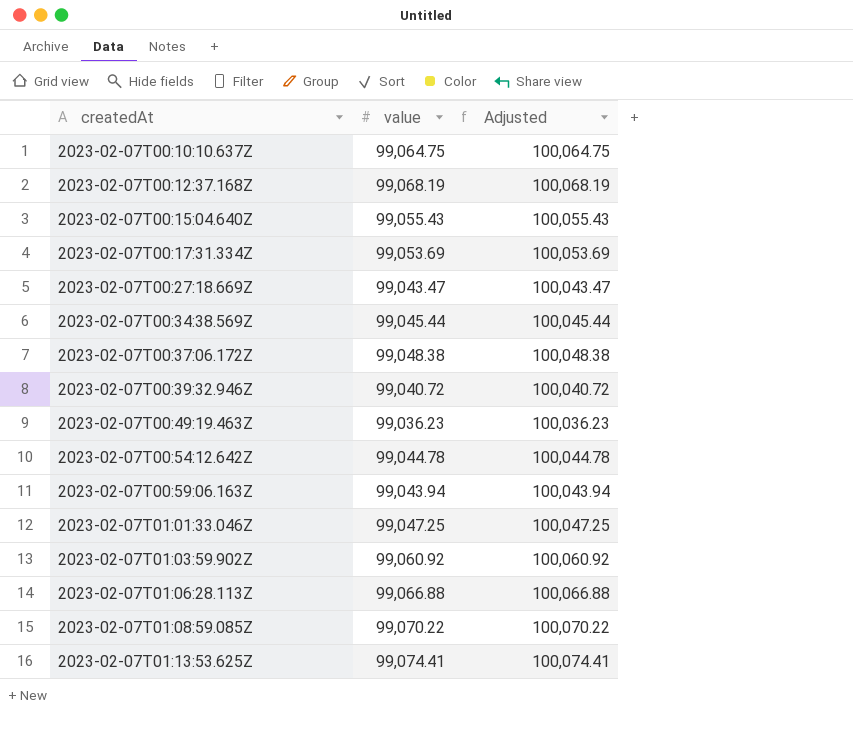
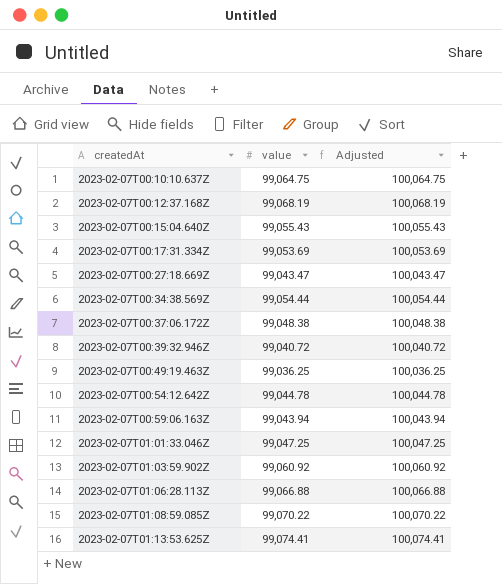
2023-02-07T00:34:38.569Z | value: 99,045.44 -> 99,054.44
2023-02-07T00:34:38.569Z | Adjusted: 100,045.44 -> 100,054.44
2023-02-07T00:49:19.463Z | value: 99,036.23 -> 99,036.25
2023-02-07T00:49:19.463Z | Adjusted: 100,036.23 -> 100,036.25

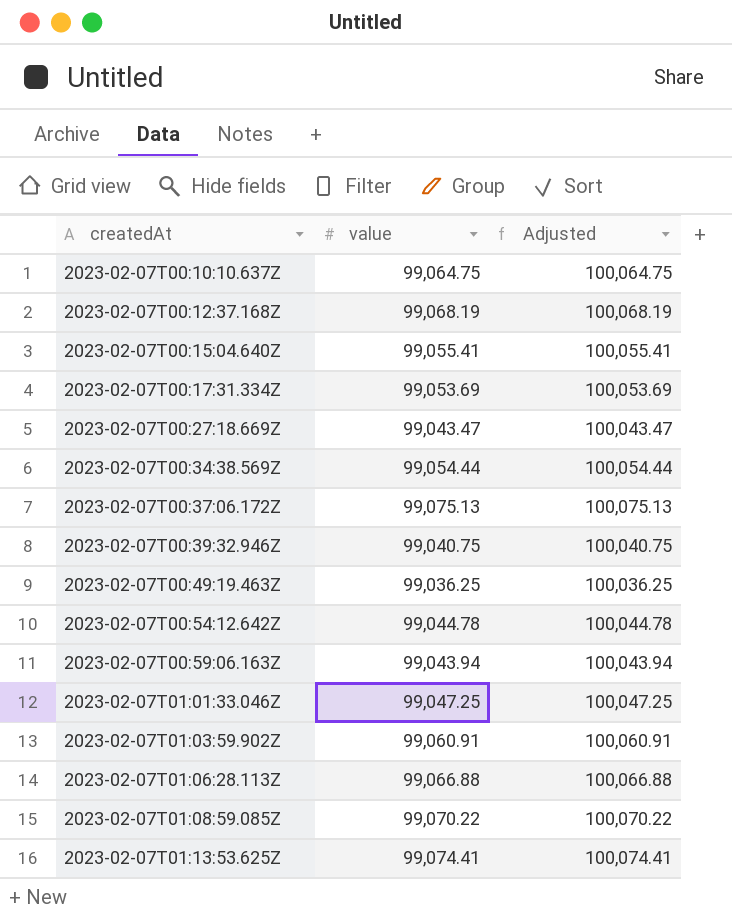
2023-02-07T00:15:04.640Z | value: 99,055.43 -> 99,055.41
2023-02-07T00:15:04.640Z | Adjusted: 100,055.43 -> 100,055.41
2023-02-07T00:37:06.172Z | value: 99,048.38 -> 99,075.13
2023-02-07T00:37:06.172Z | Adjusted: 100,048.38 -> 100,075.13
2023-02-07T00:39:32.946Z | value: 99,040.72 -> 99,040.75
2023-02-07T00:39:32.946Z | Adjusted: 100,040.72 -> 100,040.75
2023-02-07T01:03:59.902Z | value: 99,060.92 -> 99,060.91
2023-02-07T01:03:59.902Z | Adjusted: 100,060.92 -> 100,060.91

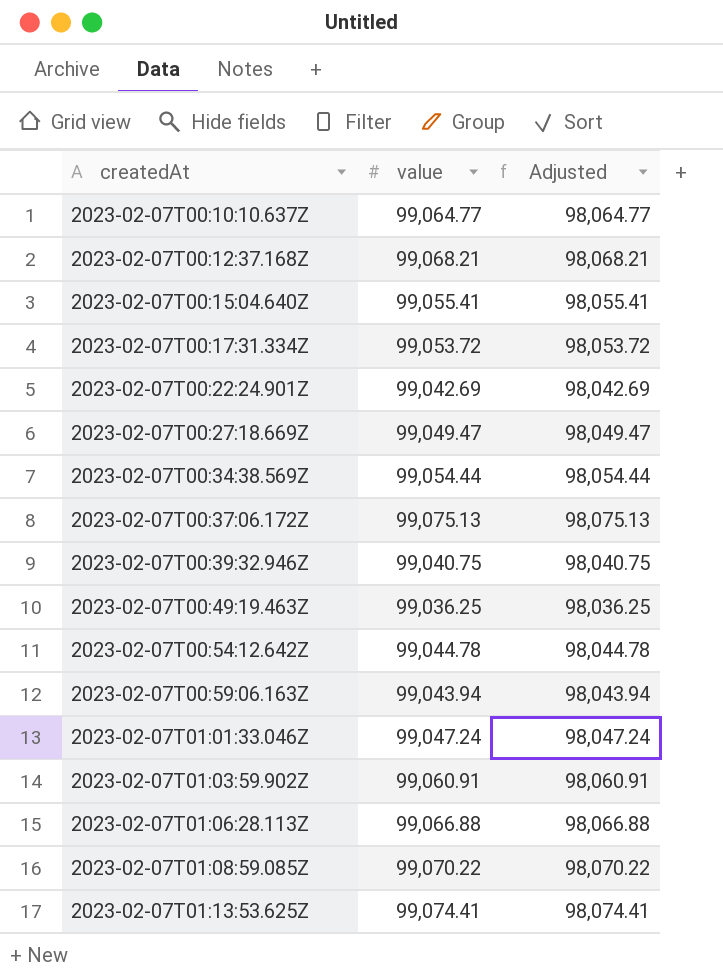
column Adjusted | formula: [value] + 1000 -> [value] - 1000
2023-02-07T00:10:10.637Z | value: 99,064.75 -> 99,064.77
2023-02-07T00:12:37.168Z | value: 99,068.19 -> 99,068.21
2023-02-07T00:17:31.334Z | value: 99,053.69 -> 99,053.72
row 2023-02-07T00:22:24.901Z: none -> 99,042.69 | 98,042.69
2023-02-07T00:27:18.669Z | value: 99,043.47 -> 99,049.47
2023-02-07T01:01:33.046Z | value: 99,047.25 -> 99,047.24

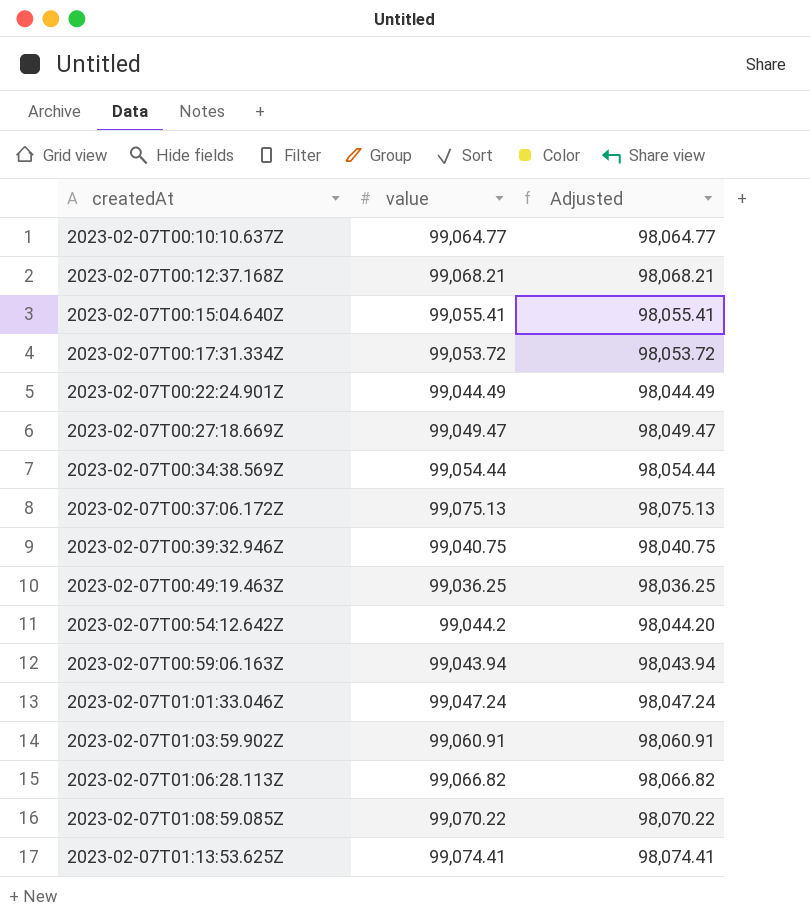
2023-02-07T00:22:24.901Z | value: 99,042.69 -> 99,044.49
2023-02-07T00:22:24.901Z | Adjusted: 98,042.69 -> 98,044.49
2023-02-07T00:54:12.642Z | value: 99,044.78 -> 99,044.2
2023-02-07T00:54:12.642Z | Adjusted: 98,044.78 -> 98,044.20
2023-02-07T01:06:28.113Z | value: 99,066.88 -> 99,066.82
2023-02-07T01:06:28.113Z | Adjusted: 98,066.88 -> 98,066.82

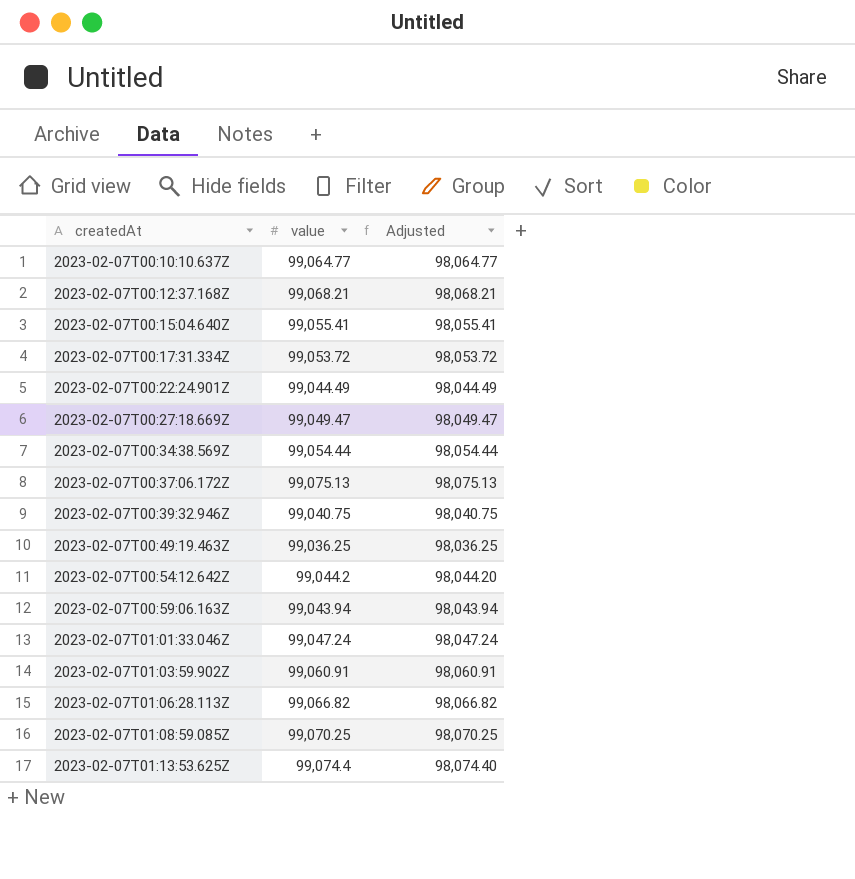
2023-02-07T01:08:59.085Z | value: 99,070.22 -> 99,070.25
2023-02-07T01:08:59.085Z | Adjusted: 98,070.22 -> 98,070.25
2023-02-07T01:13:53.625Z | value: 99,074.41 -> 99,074.4
2023-02-07T01:13:53.625Z | Adjusted: 98,074.41 -> 98,074.40

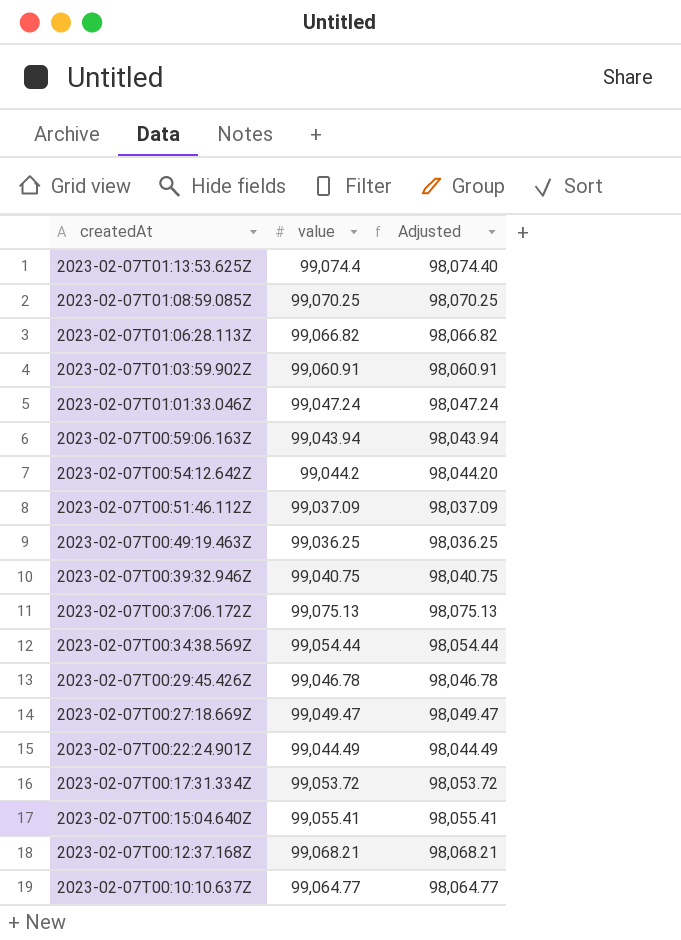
row order: createdAt ascending -> createdAt descending
row 2023-02-07T00:51:46.112Z: none -> 99,037.09 | 98,037.09
row 2023-02-07T00:29:45.426Z: none -> 99,046.78 | 98,046.78

